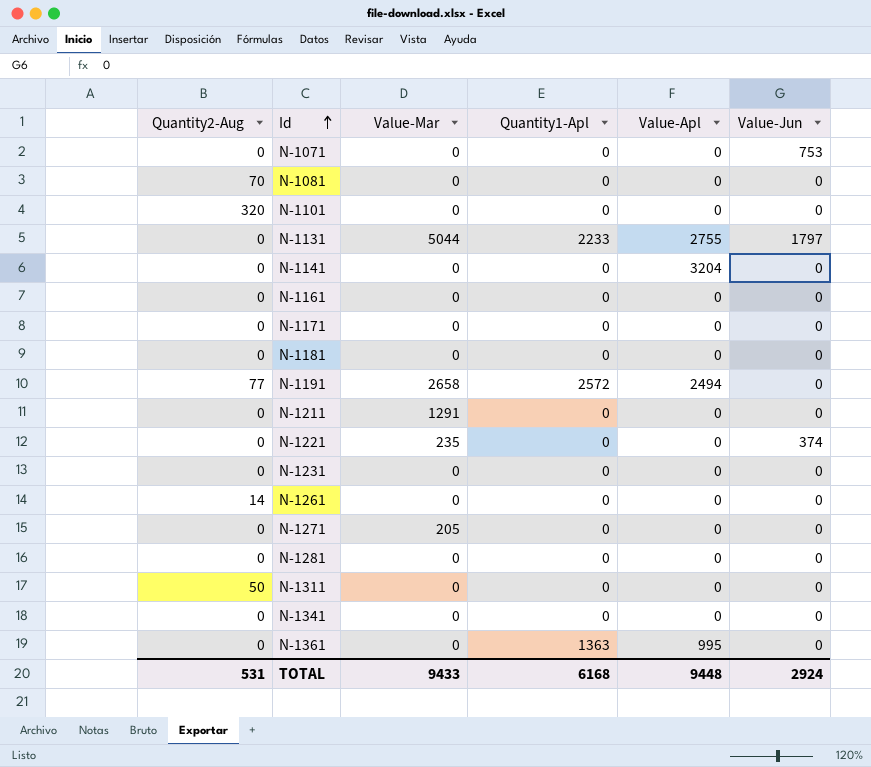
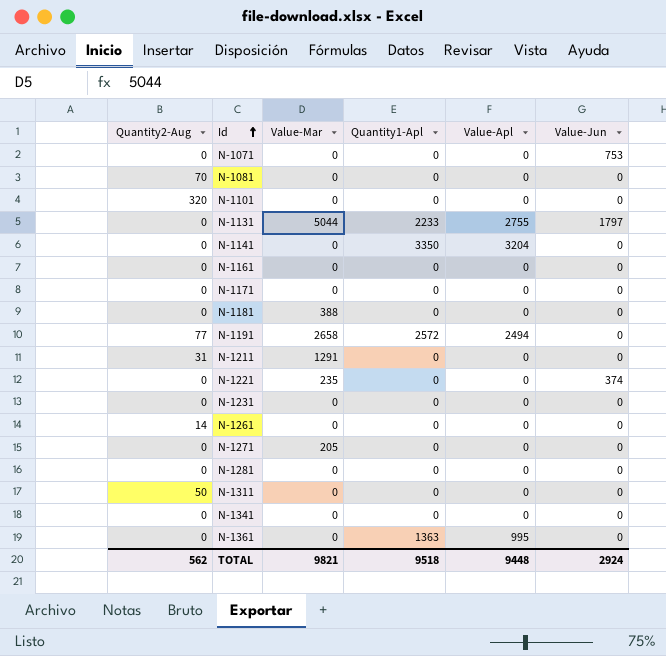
N-1141 | Quantity1-Apl: 0 -> 3350
N-1181 | Value-Mar: 0 -> 388
N-1211 | Quantity2-Aug: 0 -> 31
TOTAL | Quantity2-Aug: 531 -> 562
TOTAL | Value-Mar: 9433 -> 9821
TOTAL | Quantity1-Apl: 6168 -> 9518

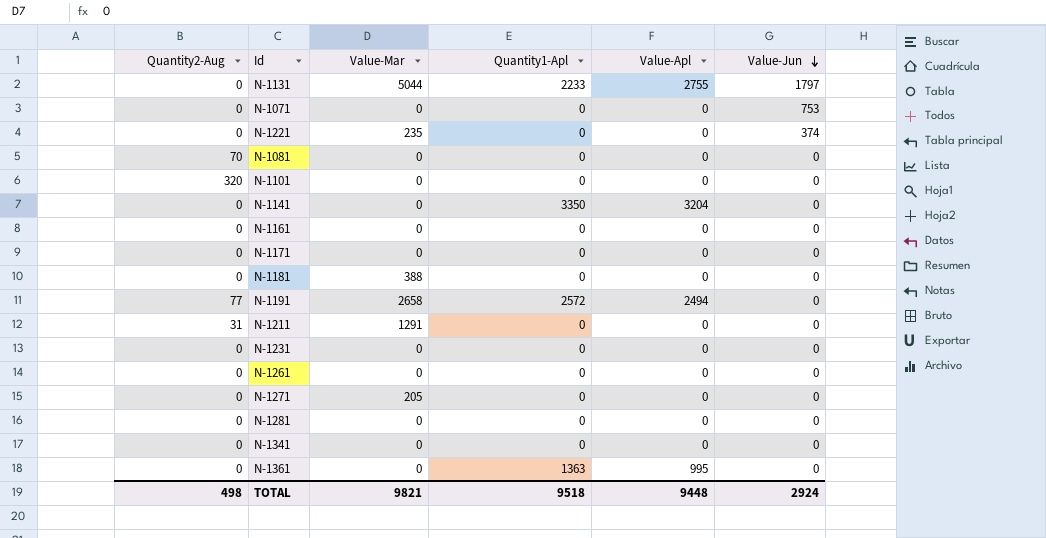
row order: Id ascending -> Value-Jun descending
row N-1311: 50 | 0 | 0 | 0 | 0 -> none
N-1261 | Quantity2-Aug: 14 -> 0
TOTAL | Quantity2-Aug: 562 -> 498

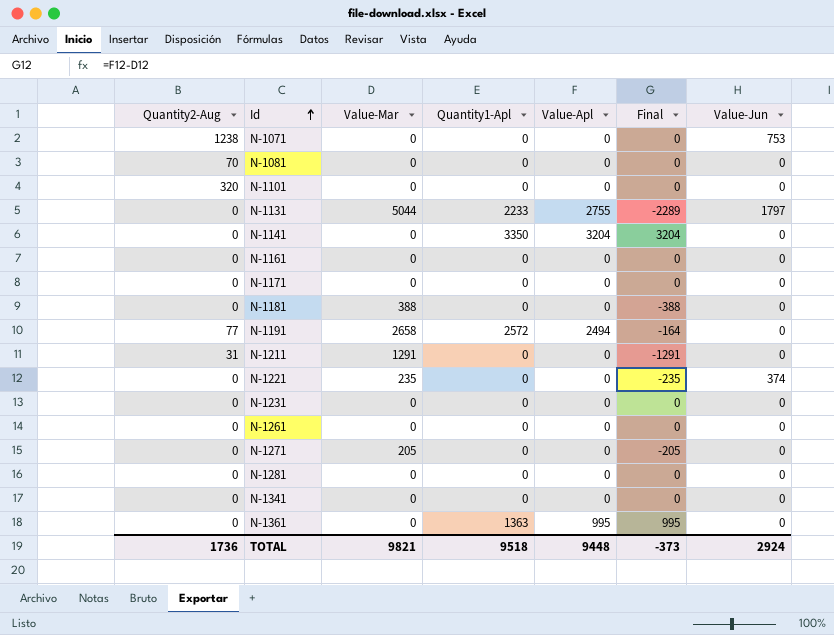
row order: Value-Jun descending -> Id ascending
column Final | formula: none -> [Value-Apl] - [Value-Mar]
N-1071 | Quantity2-Aug: 0 -> 1238
TOTAL | Quantity2-Aug: 498 -> 1736

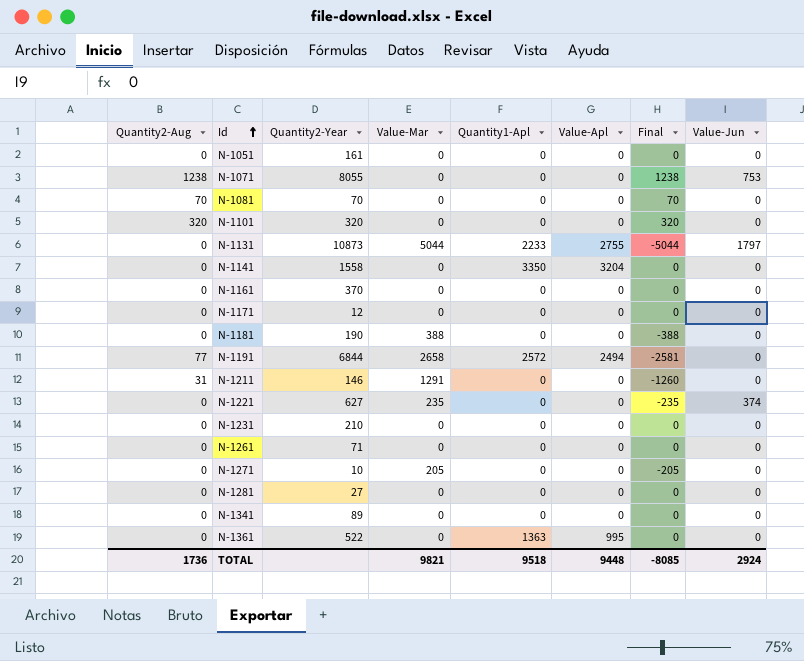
column Quantity2-Year | position: none -> 3
column Final | formula: [Value-Apl] - [Value-Mar] -> [Quantity2-Aug] - [Value-Mar]
row N-1051: none -> 0 | 161 | 0 | 0 | 0 | 0 | 0
TOTAL | Final: -373 -> -8085

